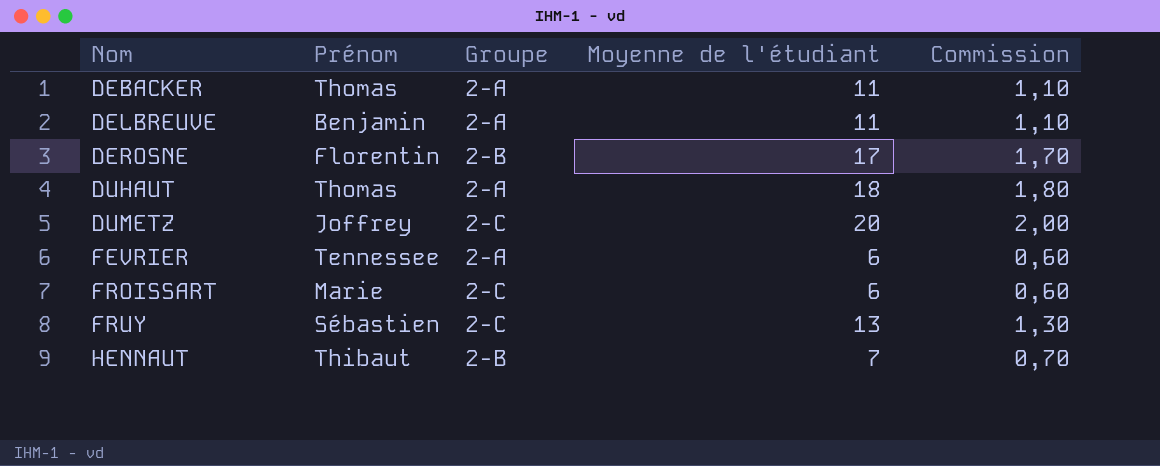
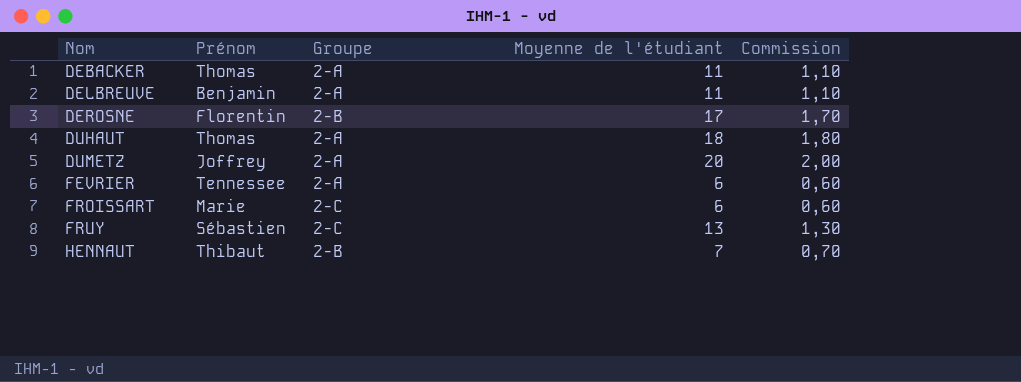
DUMETZ | Groupe: 2-C -> 2-A

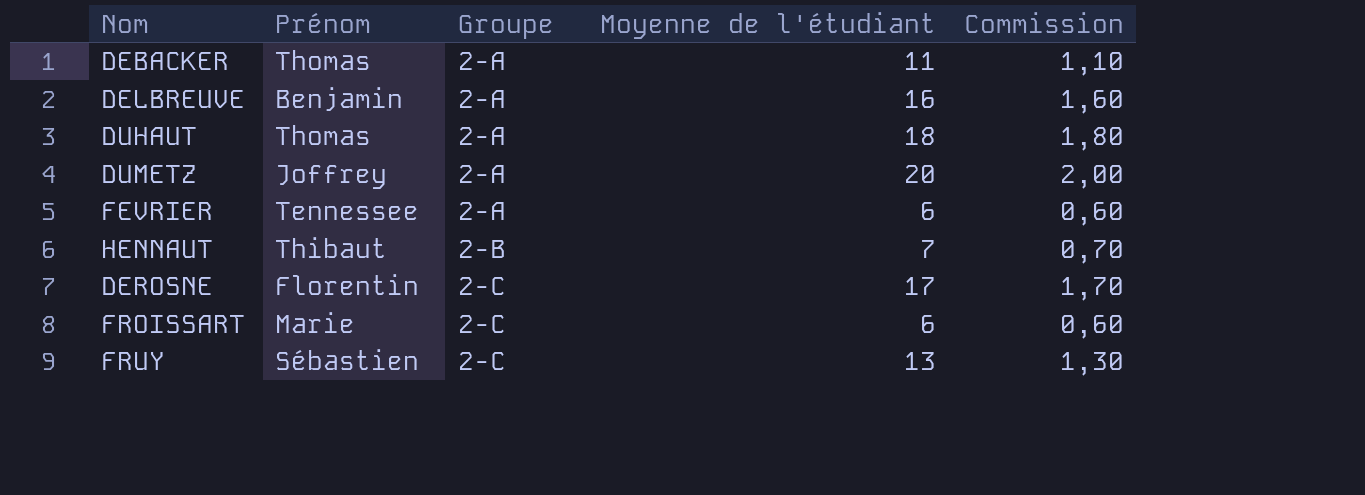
row order: Nom ascending -> Groupe ascending
DELBREUVE | Moyenne de l'étudiant: 11 -> 16
DELBREUVE | Commission: 1,10 -> 1,60
DEROSNE | Groupe: 2-B -> 2-C

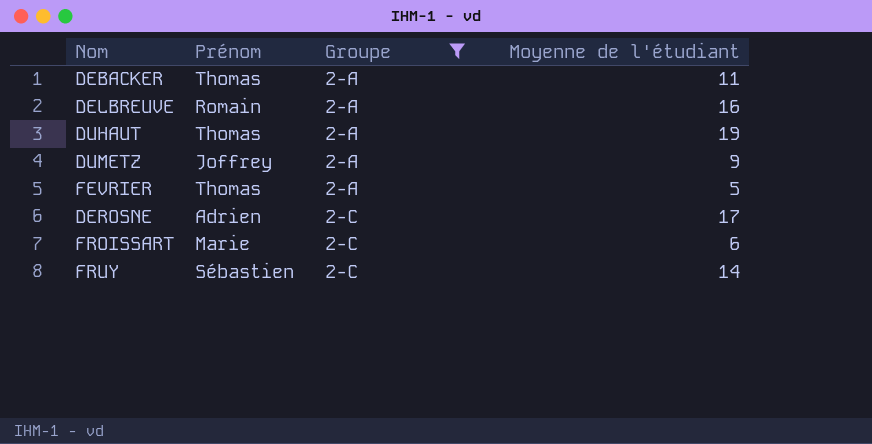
filter: none -> Groupe != 2-B
column Commission | formula: [Moyenne de l'étudiant] * 0,1 -> none
DELBREUVE | Prénom: Benjamin -> Romain
DUHAUT | Moyenne de l'étudiant: 18 -> 19
DUMETZ | Moyenne de l'étudiant: 20 -> 9
FEVRIER | Prénom: Tennessee -> Thomas
FEVRIER | Moyenne de l'étudiant: 6 -> 5
DEROSNE | Prénom: Florentin -> Adrien
FRUY | Moyenne de l'étudiant: 13 -> 14

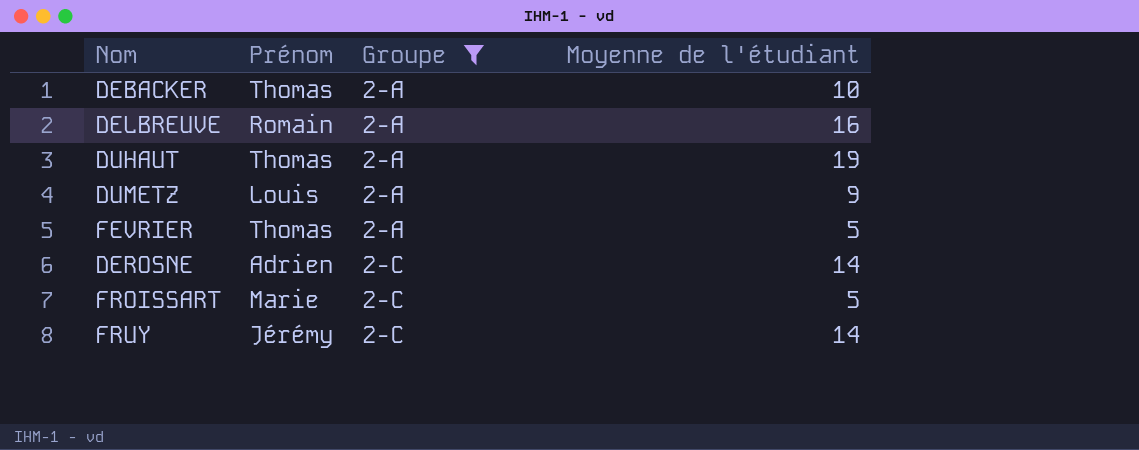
DEBACKER | Moyenne de l'étudiant: 11 -> 10
DUMETZ | Prénom: Joffrey -> Louis
DEROSNE | Moyenne de l'étudiant: 17 -> 14
FROISSART | Moyenne de l'étudiant: 6 -> 5
FRUY | Prénom: Sébastien -> Jérémy

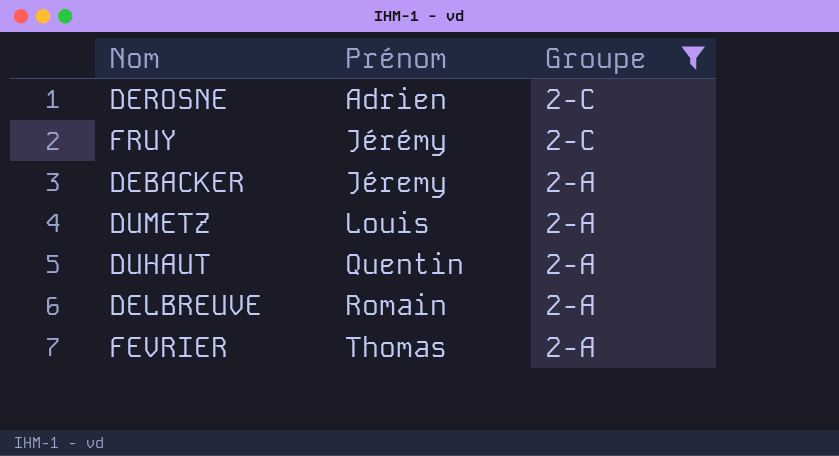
row order: Groupe ascending -> Prénom ascending
column Moyenne de l'étudiant | position: 4 -> none
row FROISSART: Marie | 2-C | 5 -> none
DEBACKER | Prénom: Thomas -> Jéremy
DUHAUT | Prénom: Thomas -> Quentin

